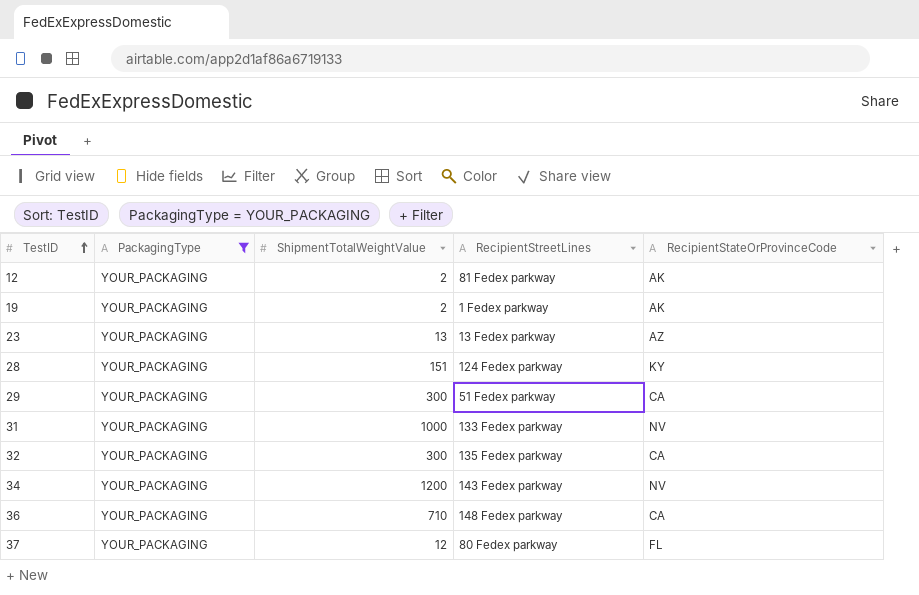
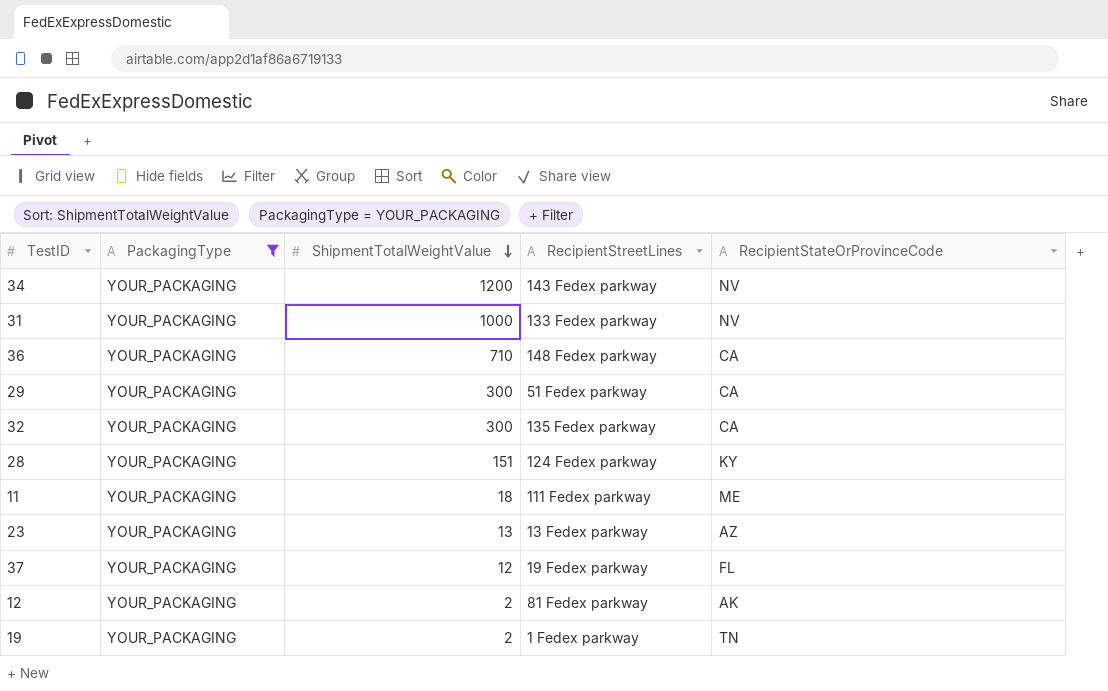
row order: TestID ascending -> ShipmentTotalWeightValue descending
row 11: none -> YOUR_PACKAGING | 18 | 111 Fedex parkway | ME
37 | RecipientStreetLines: 80 Fedex parkway -> 19 Fedex parkway
19 | RecipientStateOrProvinceCode: AK -> TN

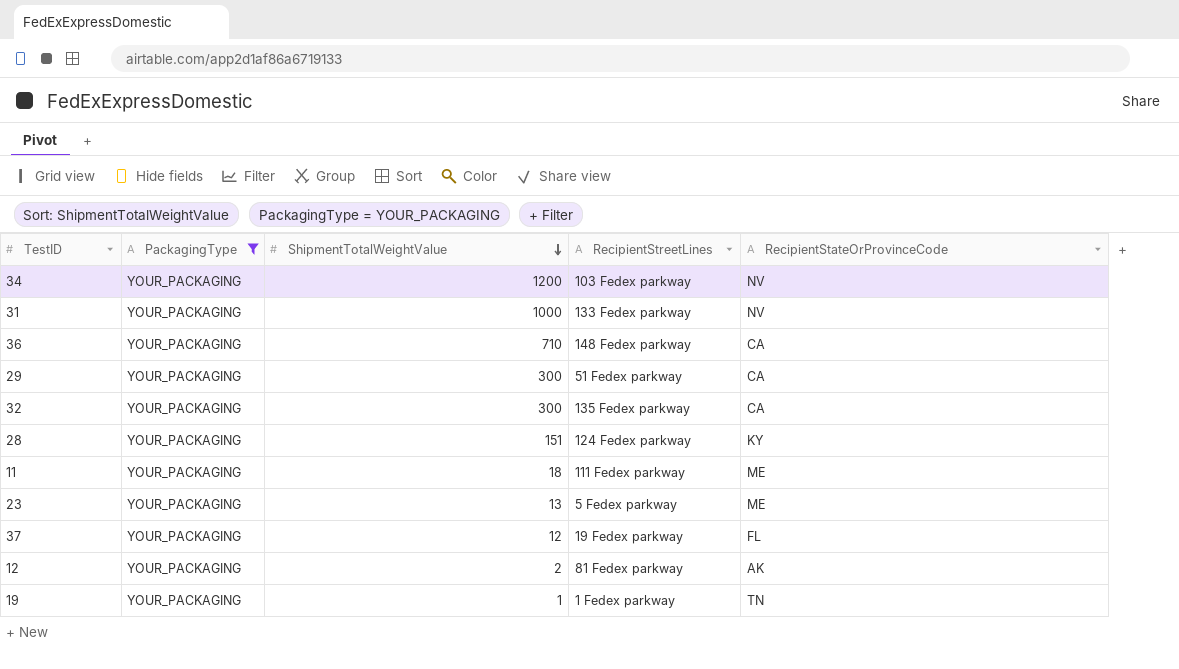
34 | RecipientStreetLines: 143 Fedex parkway -> 103 Fedex parkway
23 | RecipientStreetLines: 13 Fedex parkway -> 5 Fedex parkway
23 | RecipientStateOrProvinceCode: AZ -> ME
19 | ShipmentTotalWeightValue: 2 -> 1

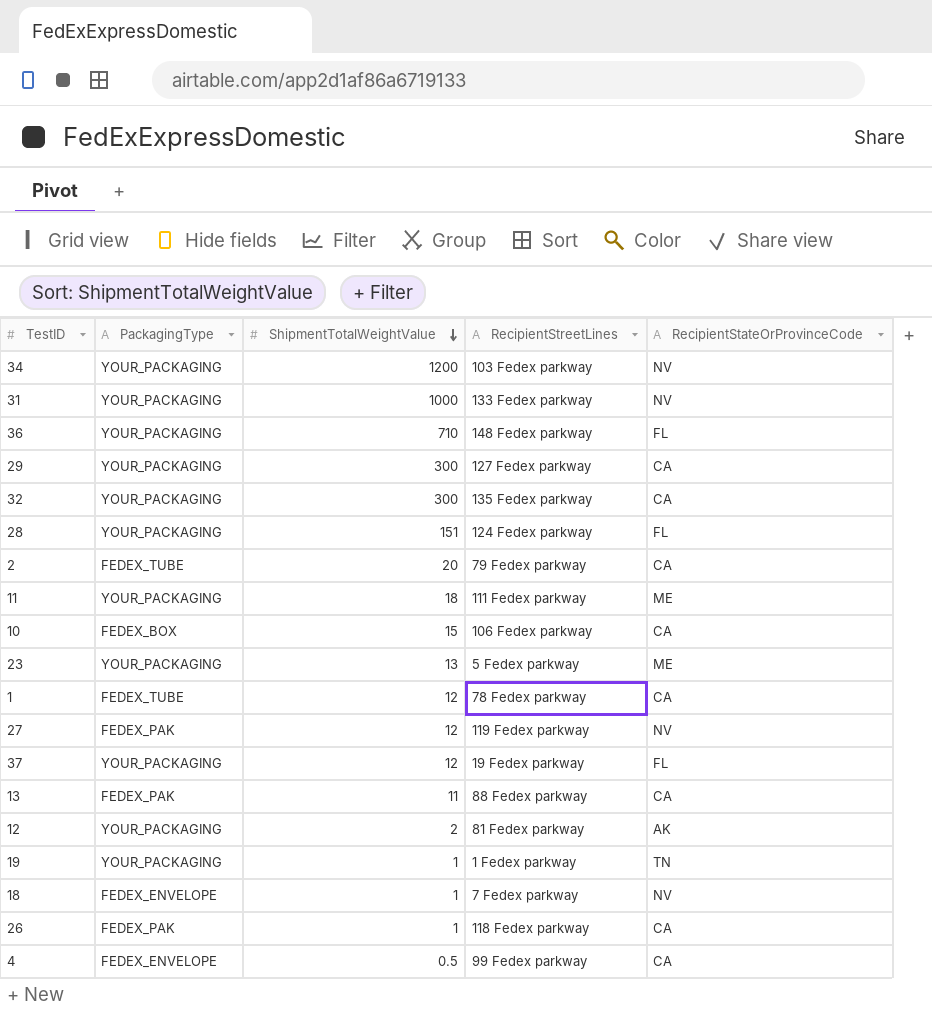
filter: PackagingType = YOUR_PACKAGING -> none
36 | RecipientStateOrProvinceCode: CA -> FL
29 | RecipientStreetLines: 51 Fedex parkway -> 127 Fedex parkway
28 | RecipientStateOrProvinceCode: KY -> FL

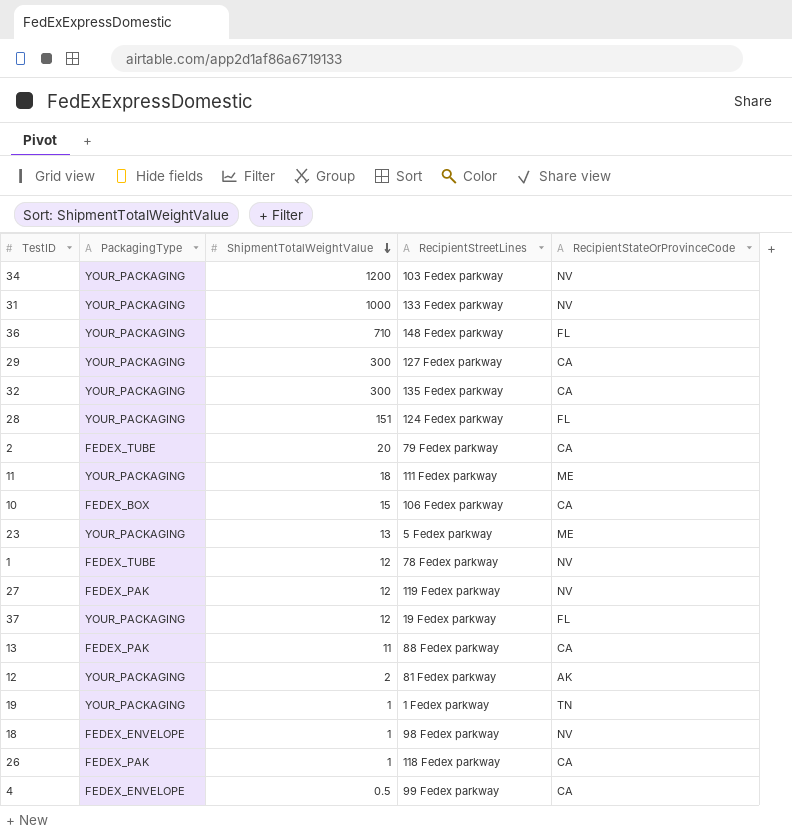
1 | RecipientStateOrProvinceCode: CA -> NV
18 | RecipientStreetLines: 7 Fedex parkway -> 98 Fedex parkway

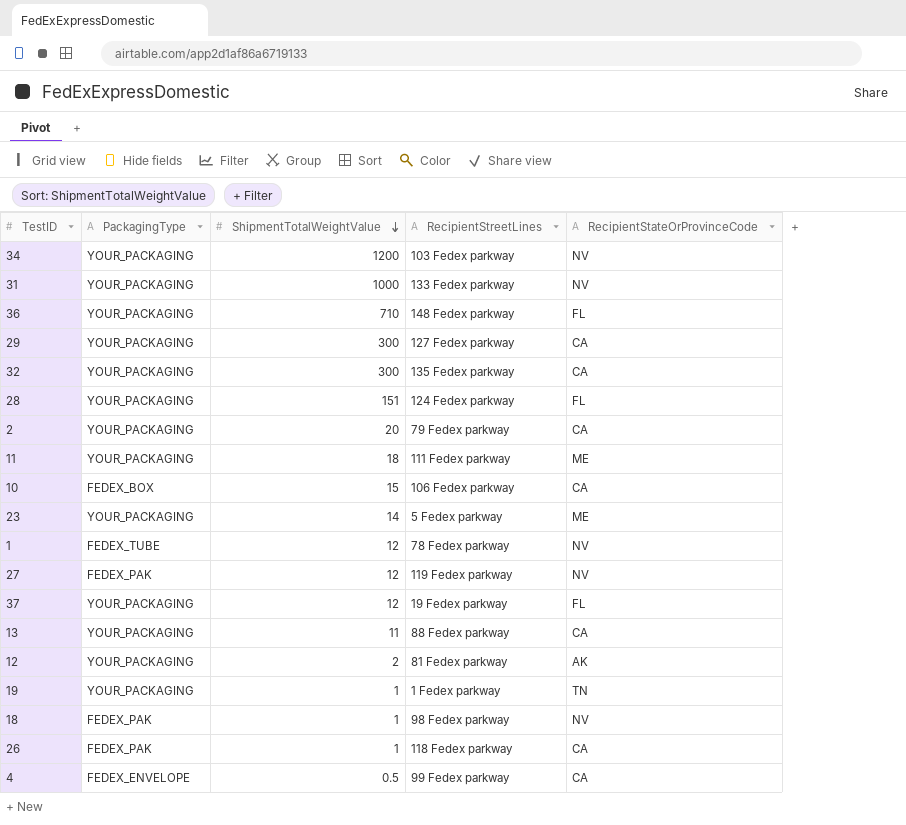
2 | PackagingType: FEDEX_TUBE -> YOUR_PACKAGING
23 | ShipmentTotalWeightValue: 13 -> 14
13 | PackagingType: FEDEX_PAK -> YOUR_PACKAGING
18 | PackagingType: FEDEX_ENVELOPE -> FEDEX_PAK

